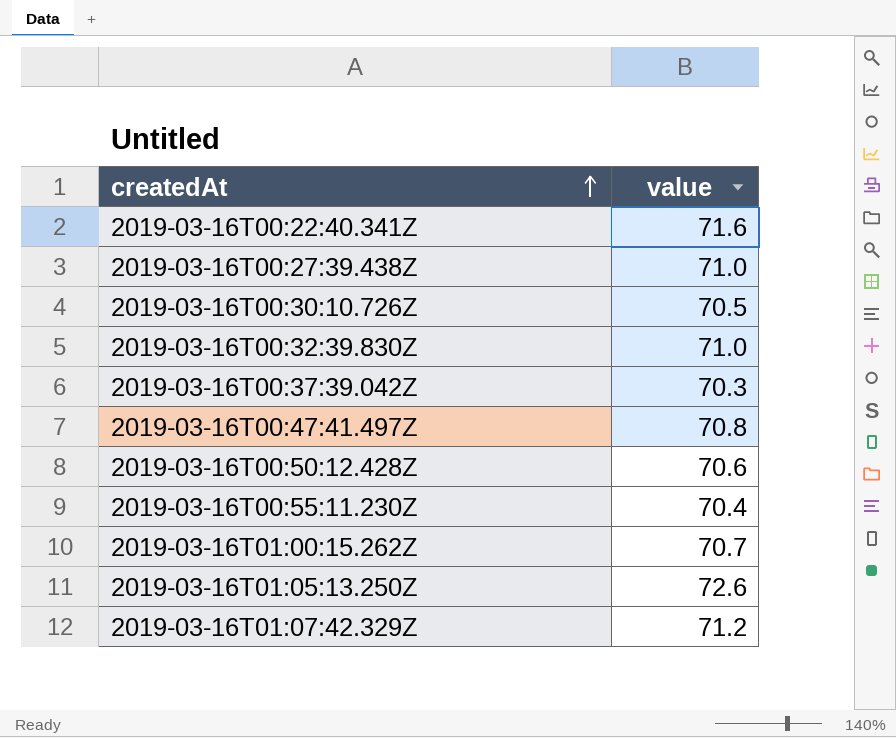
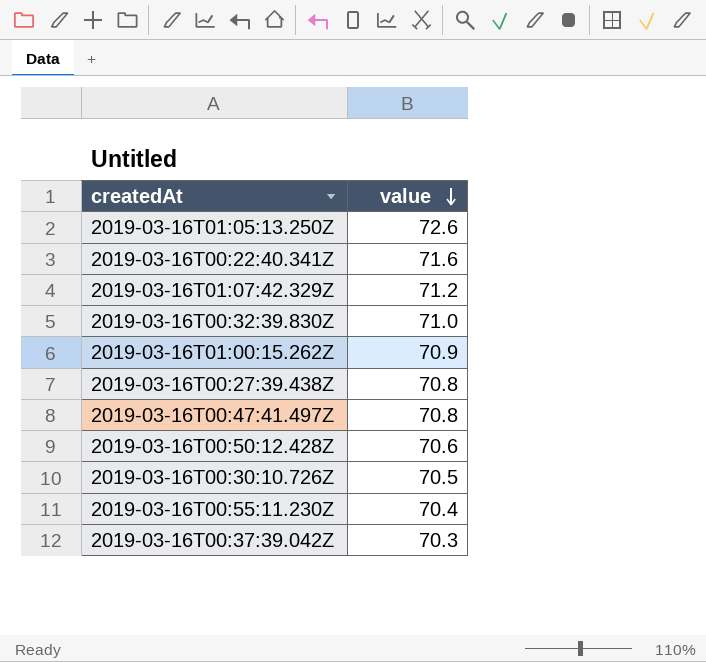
row order: createdAt ascending -> value descending
2019-03-16T01:00:15.262Z | value: 70.7 -> 70.9
2019-03-16T00:27:39.438Z | value: 71.0 -> 70.8

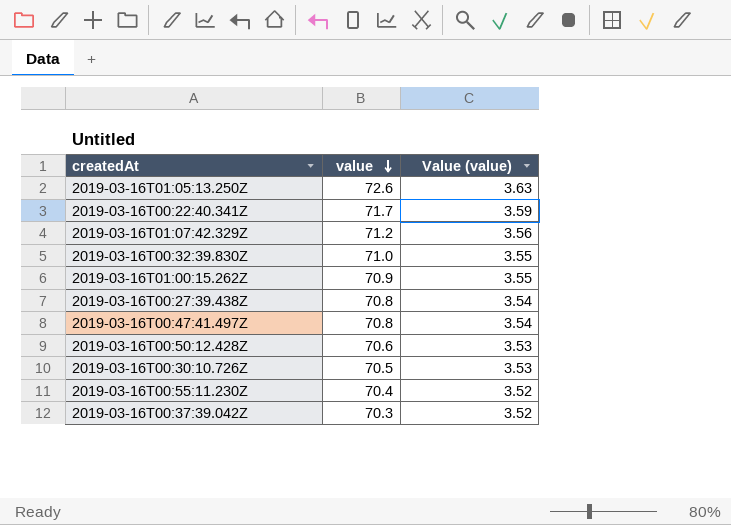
column Value (value) | formula: none -> [value] * 0.05
2019-03-16T00:22:40.341Z | value: 71.6 -> 71.7

